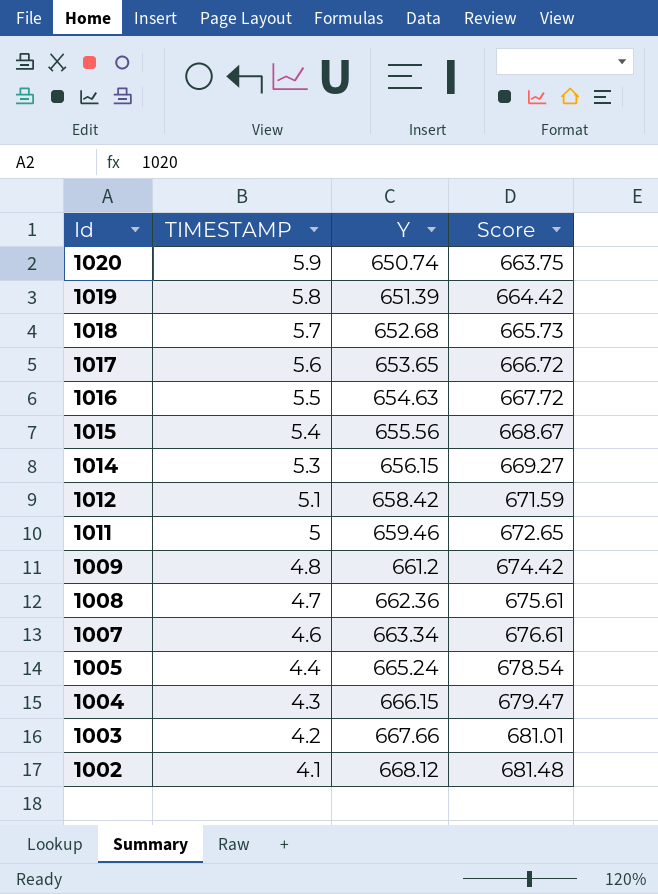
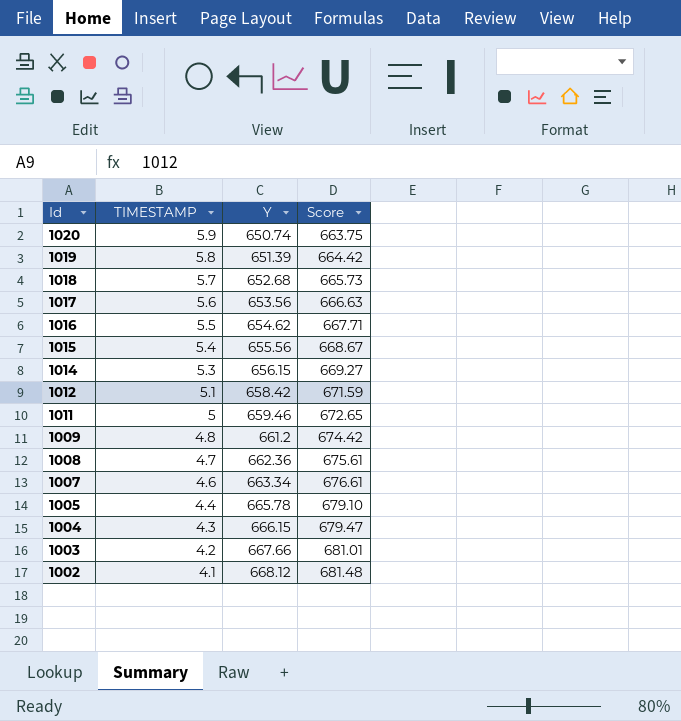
1017 | Y: 653.65 -> 653.56
1017 | Score: 666.72 -> 666.63
1016 | Y: 654.63 -> 654.62
1016 | Score: 667.72 -> 667.71
1005 | Y: 665.24 -> 665.78
1005 | Score: 678.54 -> 679.10

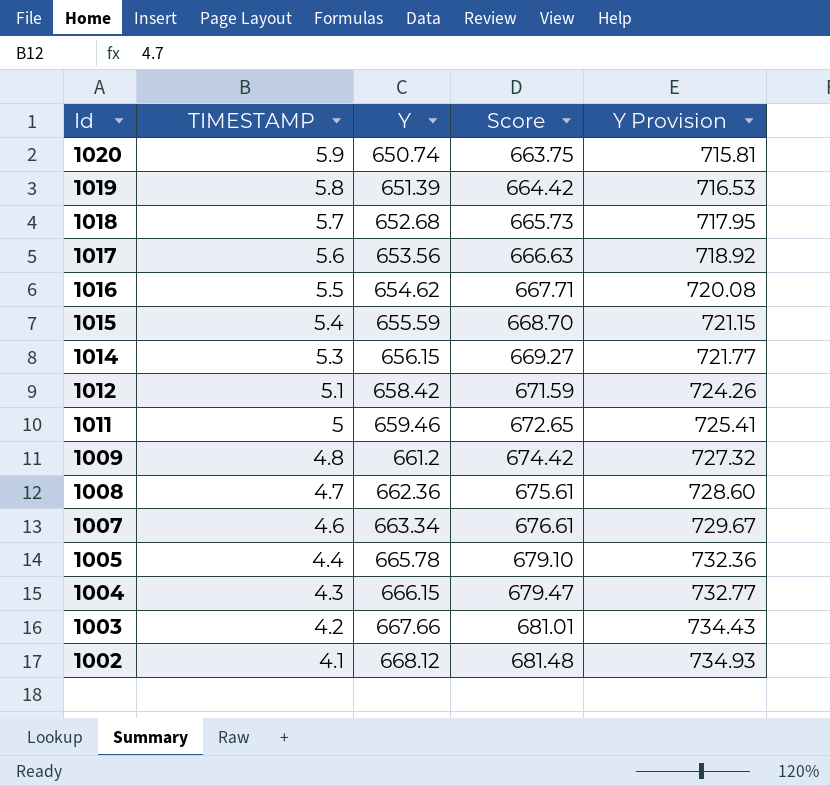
column Y Provision | formula: none -> [Y] * 1.1
1015 | Y: 655.56 -> 655.59
1015 | Score: 668.67 -> 668.70

